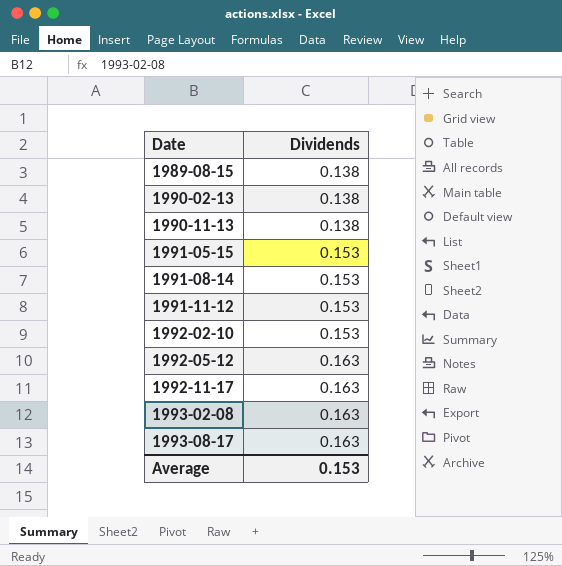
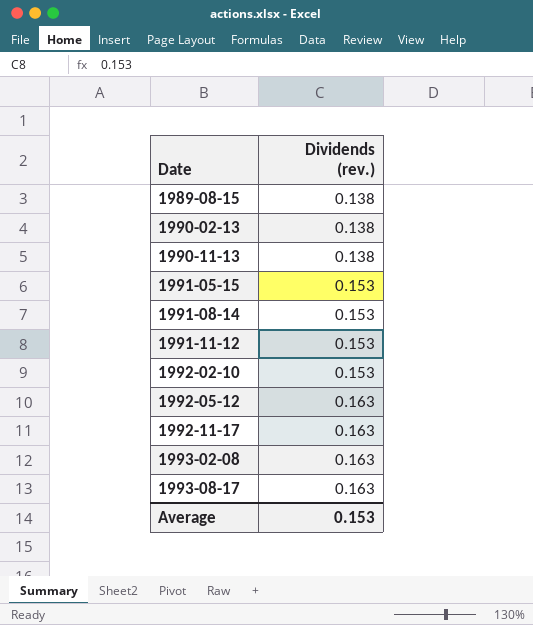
column name: Dividends -> Dividends (rev.)

